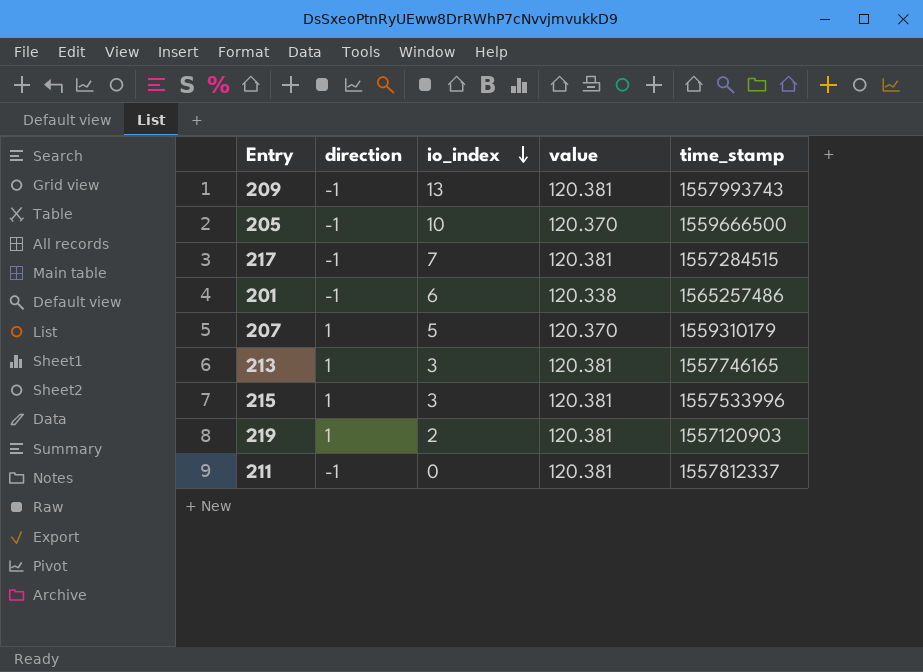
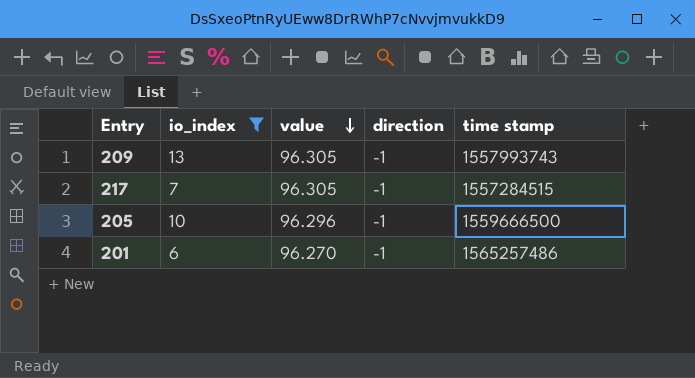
filter: none -> io_index >= 6
row order: io_index descending -> value descending
column direction | position: 2 -> 4
column name: time_stamp -> time stamp
209 | value: 120.381 -> 96.305
217 | value: 120.381 -> 96.305
205 | value: 120.370 -> 96.296
201 | value: 120.338 -> 96.270

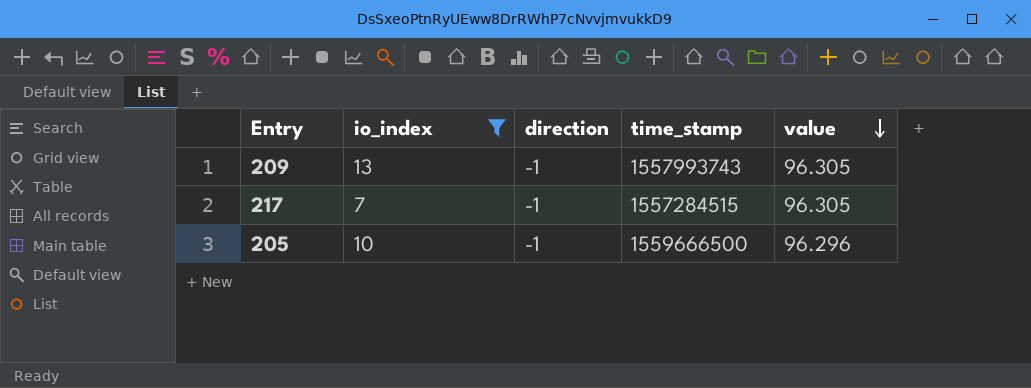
column name: time stamp -> time_stamp
column value | position: 3 -> 5
row 201: 6 | 96.270 | -1 | 1565257486 -> none

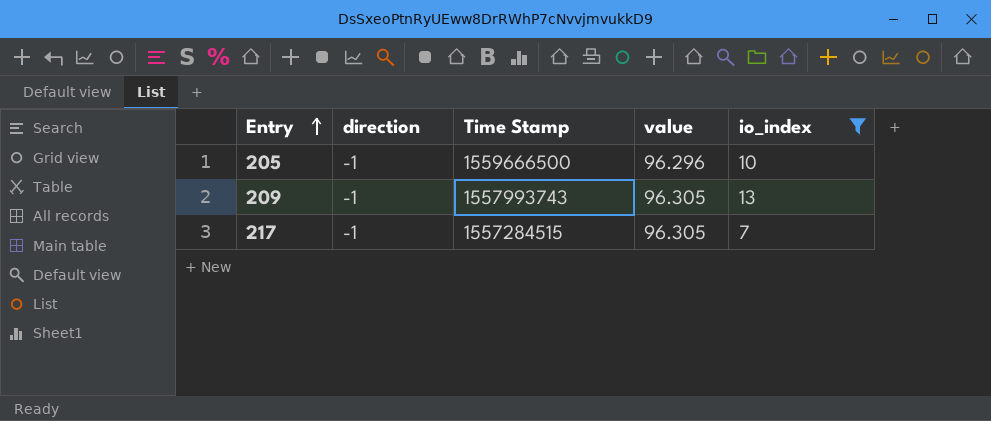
row order: value descending -> Entry ascending
column name: time_stamp -> Time Stamp
column io_index | position: 2 -> 5

